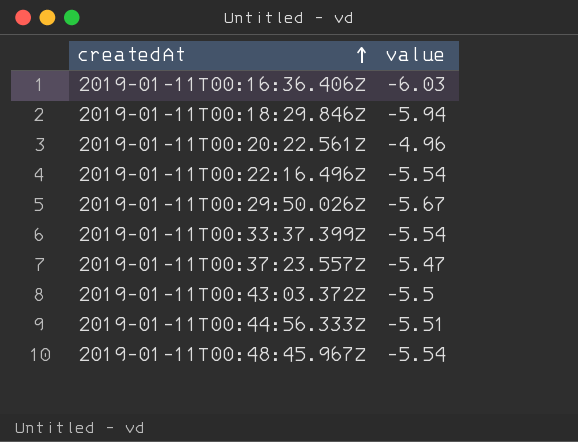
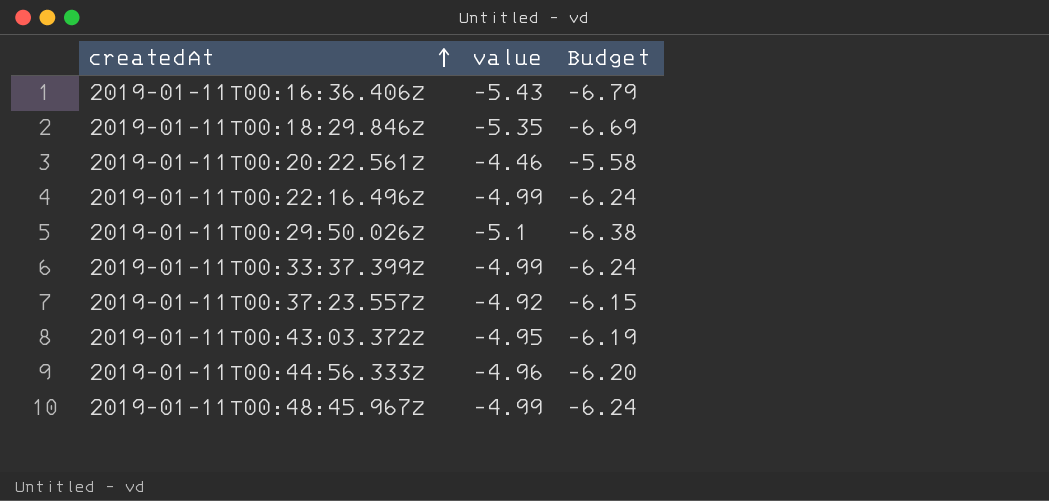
column Budget | formula: none -> [value] * 1.25
2019-01-11T00:16:36.406Z | value: -6.03 -> -5.43
2019-01-11T00:18:29.846Z | value: -5.94 -> -5.35
2019-01-11T00:20:22.561Z | value: -4.96 -> -4.46
2019-01-11T00:22:16.496Z | value: -5.54 -> -4.99
2019-01-11T00:29:50.026Z | value: -5.67 -> -5.1
2019-01-11T00:33:37.399Z | value: -5.54 -> -4.99
2019-01-11T00:37:23.557Z | value: -5.47 -> -4.92
2019-01-11T00:43:03.372Z | value: -5.5 -> -4.95
2019-01-11T00:44:56.333Z | value: -5.51 -> -4.96
2019-01-11T00:48:45.967Z | value: -5.54 -> -4.99

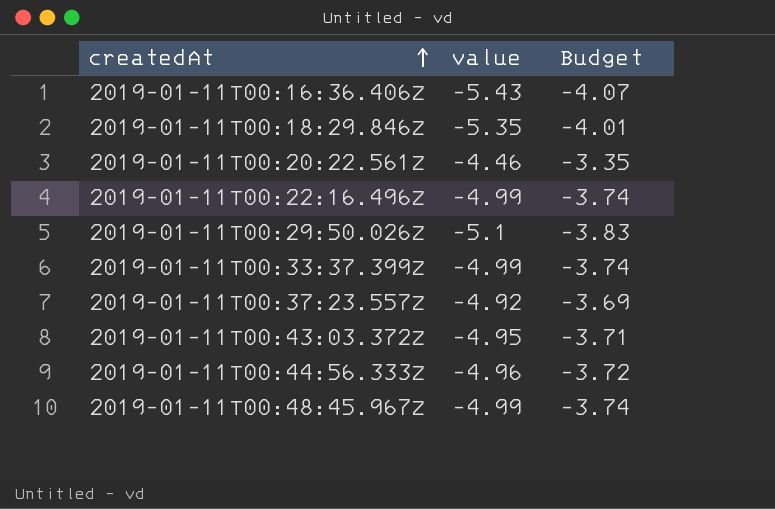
column Budget | formula: [value] * 1.25 -> [value] * 0.75

